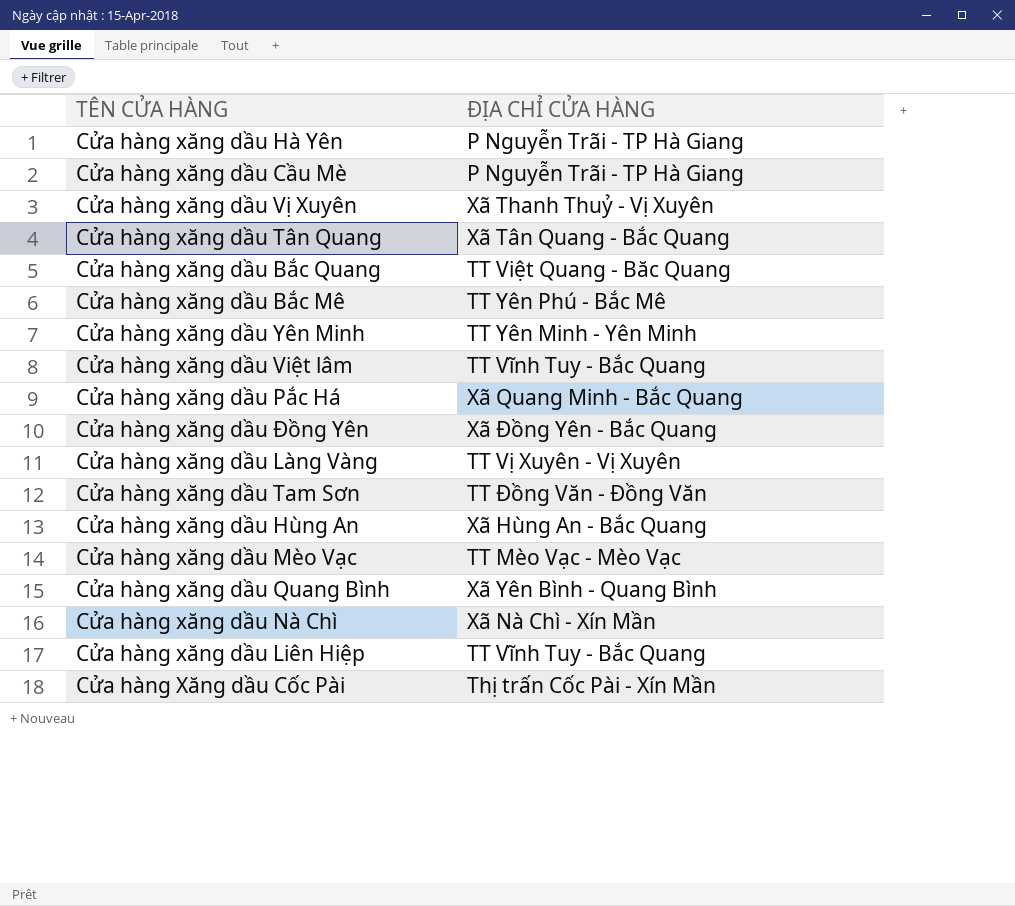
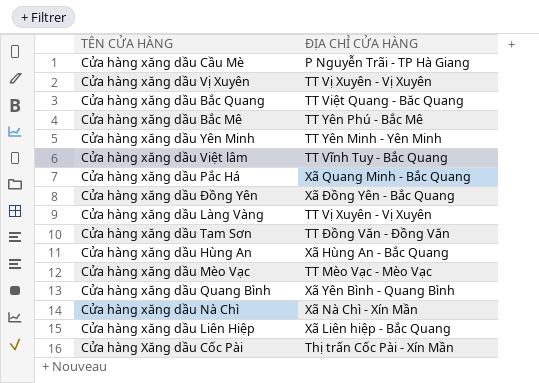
row Cửa hàng xăng dầu Hà Yên: P Nguyễn Trãi - TP Hà Giang -> none
row Cửa hàng xăng dầu Tân Quang: Xã Tân Quang - Bắc Quang -> none
Cửa hàng xăng dầu Vị Xuyên | ĐỊA CHỈ CỬA HÀNG: Xã Thanh Thuỷ - Vị Xuyên -> TT Vị Xuyên - Vị Xuyên
Cửa hàng xăng dầu Liên Hiệp | ĐỊA CHỈ CỬA HÀNG: TT Vĩnh Tuy - Bắc Quang -> Xã Liên hiệp - Bắc Quang

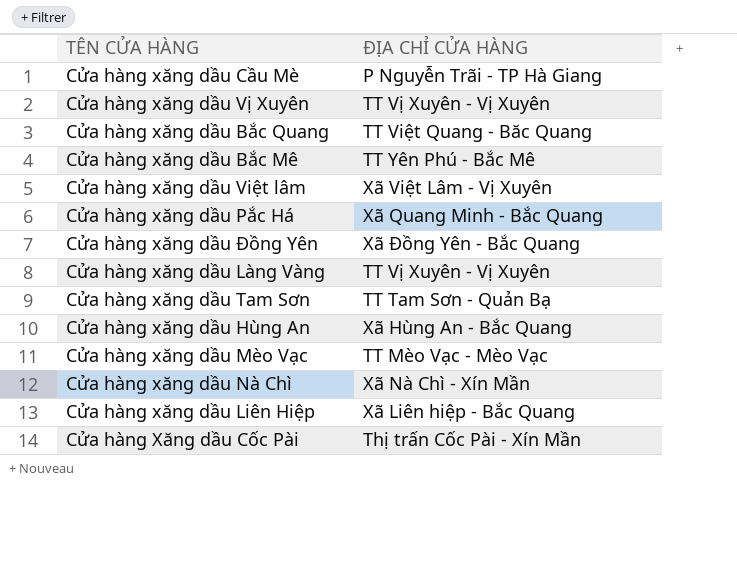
row Cửa hàng xăng dầu Yên Minh: TT Yên Minh - Yên Minh -> none
row Cửa hàng xăng dầu Quang Bình: Xã Yên Bình - Quang Bình -> none
Cửa hàng xăng dầu Việt lâm | ĐỊA CHỈ CỬA HÀNG: TT Vĩnh Tuy - Bắc Quang -> Xã Việt Lâm - Vị Xuyên
Cửa hàng xăng dầu Tam Sơn | ĐỊA CHỈ CỬA HÀNG: TT Đồng Văn - Đồng Văn -> TT Tam Sơn - Quản Bạ

